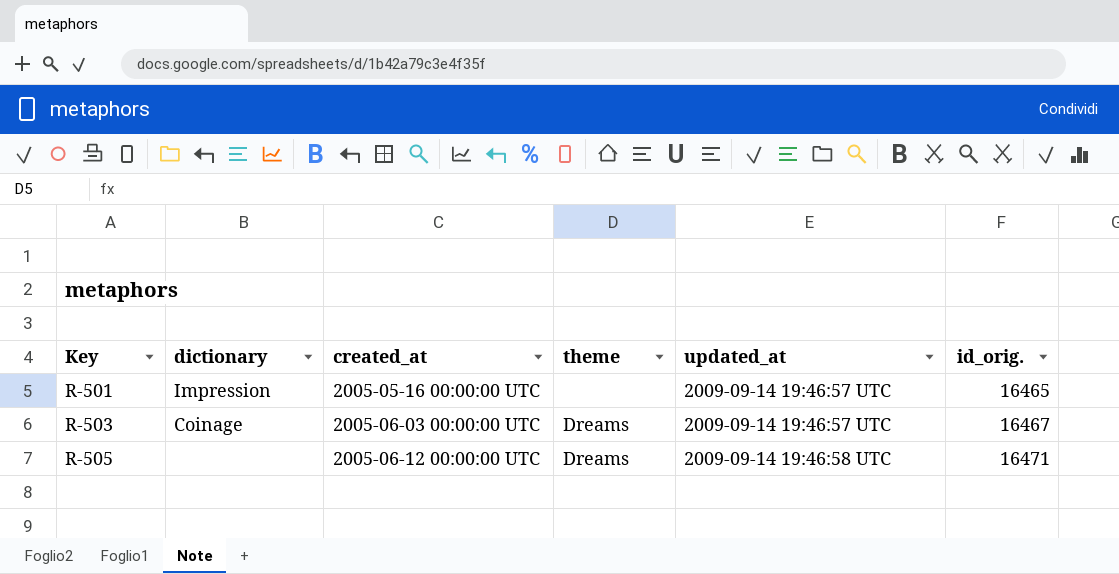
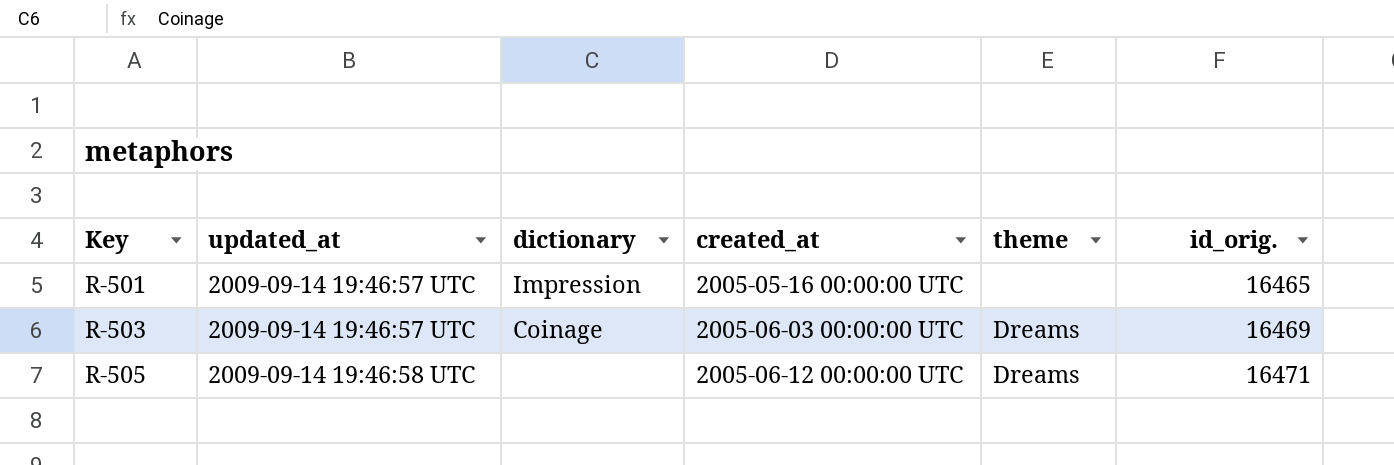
column updated_at | position: 5 -> 2
R-503 | id_orig.: 16467 -> 16469

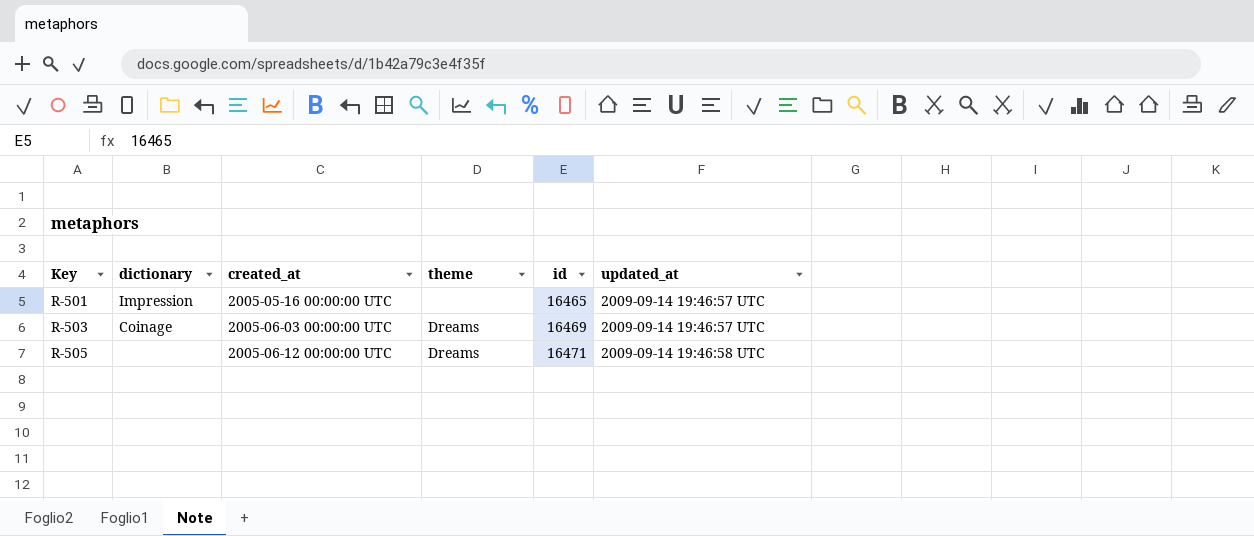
column name: id_orig. -> id
column updated_at | position: 2 -> 6

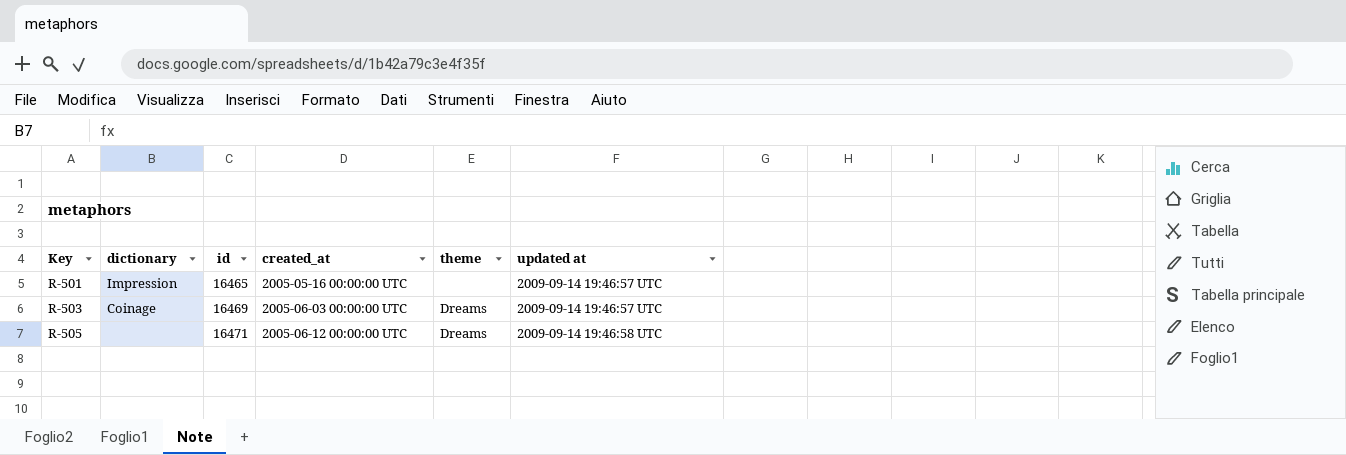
column id | position: 5 -> 3
column name: updated_at -> updated at

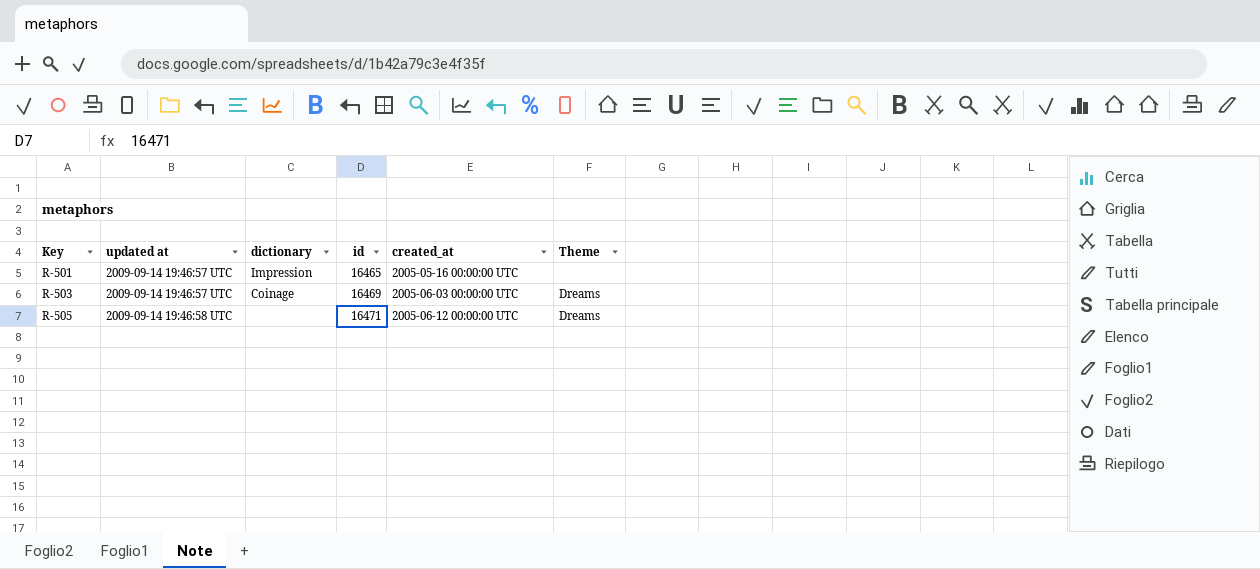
column updated at | position: 6 -> 2
column name: theme -> Theme

